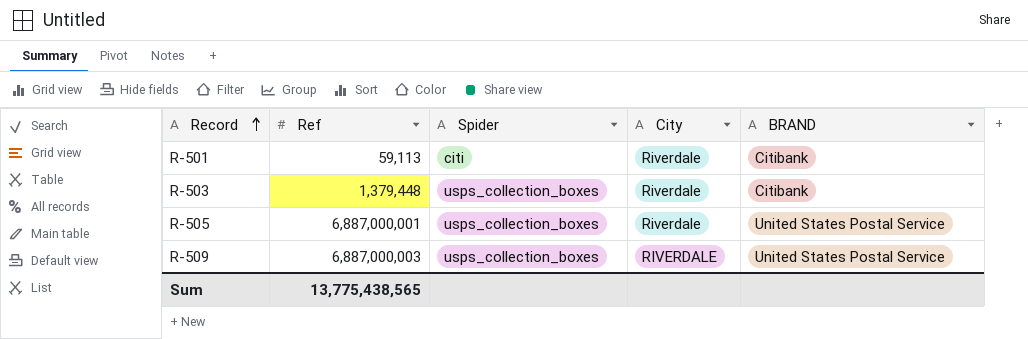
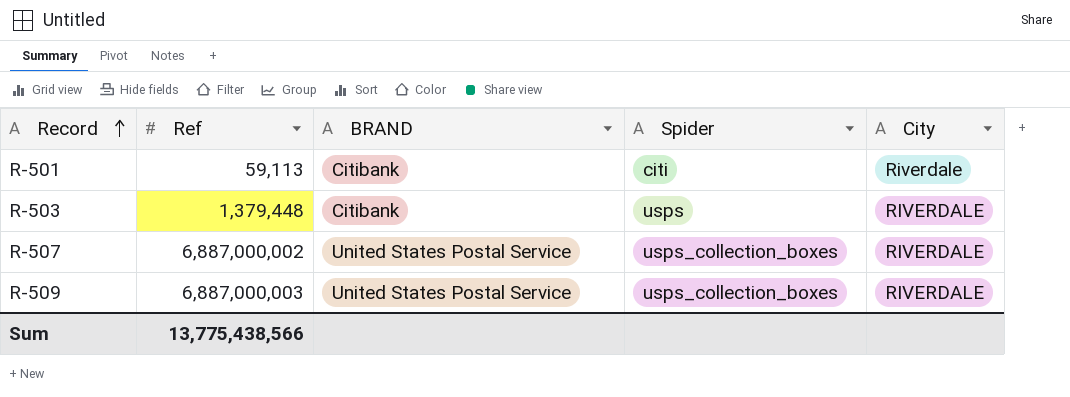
column BRAND | position: 5 -> 3
row R-505: 6,887,000,001 | usps_collection_boxes | Riverdale | United States Postal Service -> none
R-503 | Spider: usps_collection_boxes -> usps
R-503 | City: Riverdale -> RIVERDALE
row R-507: none -> 6,887,000,002 | United States Postal Service | usps_collection_boxes | RIVERDALE
Sum | Ref: 13,775,438,565 -> 13,775,438,566

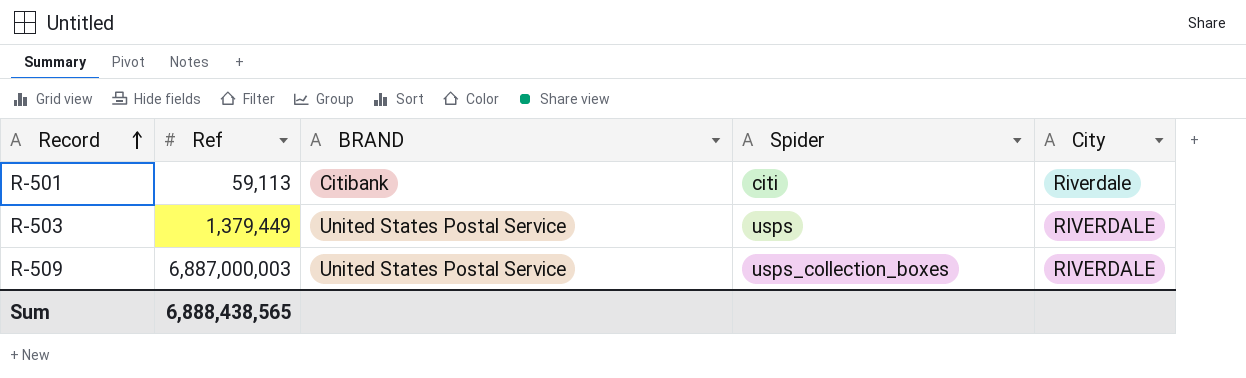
row R-507: 6,887,000,002 | United States Postal Service | usps_collection_boxes | RIVERDALE -> none
R-503 | Ref: 1,379,448 -> 1,379,449
R-503 | BRAND: Citibank -> United States Postal Service
Sum | Ref: 13,775,438,566 -> 6,888,438,565

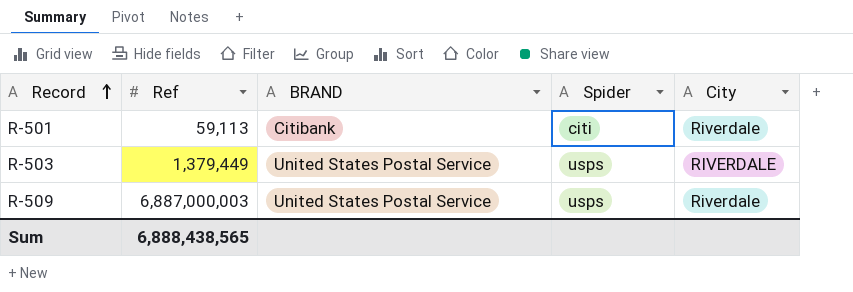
R-509 | Spider: usps_collection_boxes -> usps
R-509 | City: RIVERDALE -> Riverdale

